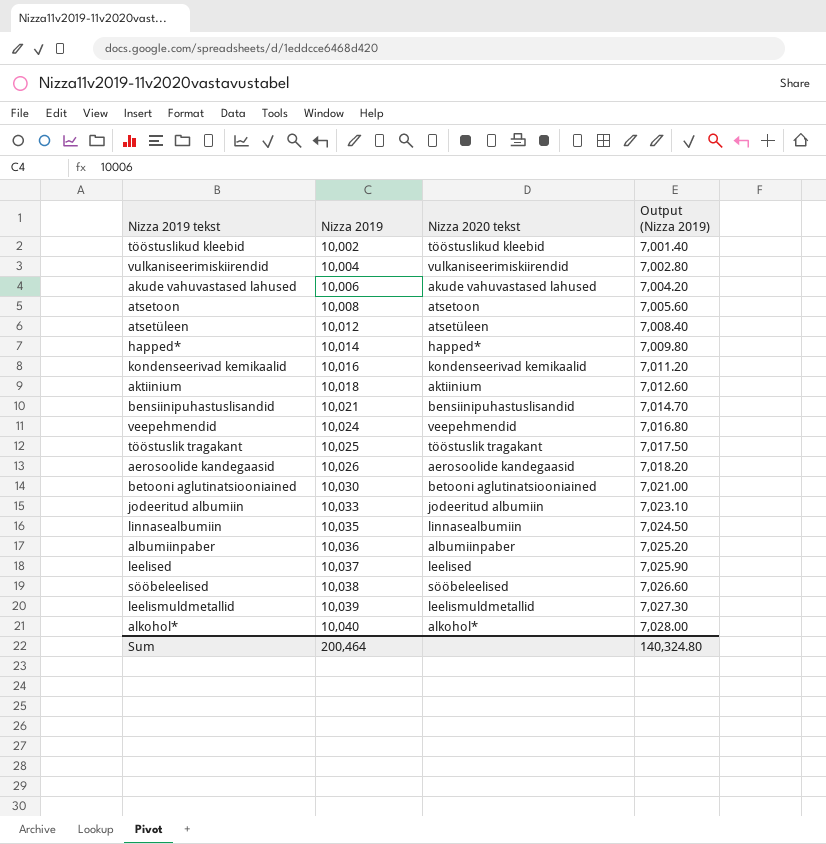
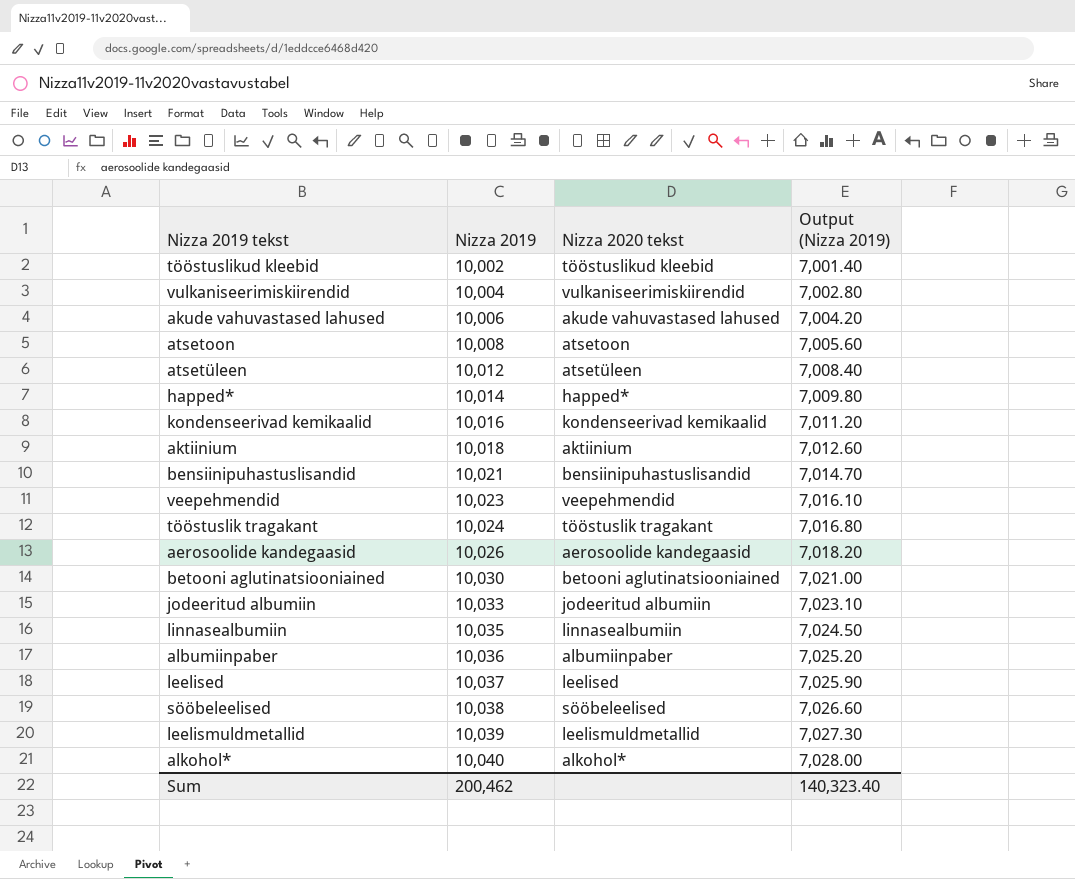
veepehmendid | Nizza 2019: 10,024 -> 10,023
veepehmendid | Output (Nizza 2019): 7,016.80 -> 7,016.10
tööstuslik tragakant | Nizza 2019: 10,025 -> 10,024
tööstuslik tragakant | Output (Nizza 2019): 7,017.50 -> 7,016.80
Sum | Nizza 2019: 200,464 -> 200,462
Sum | Output (Nizza 2019): 140,324.80 -> 140,323.40

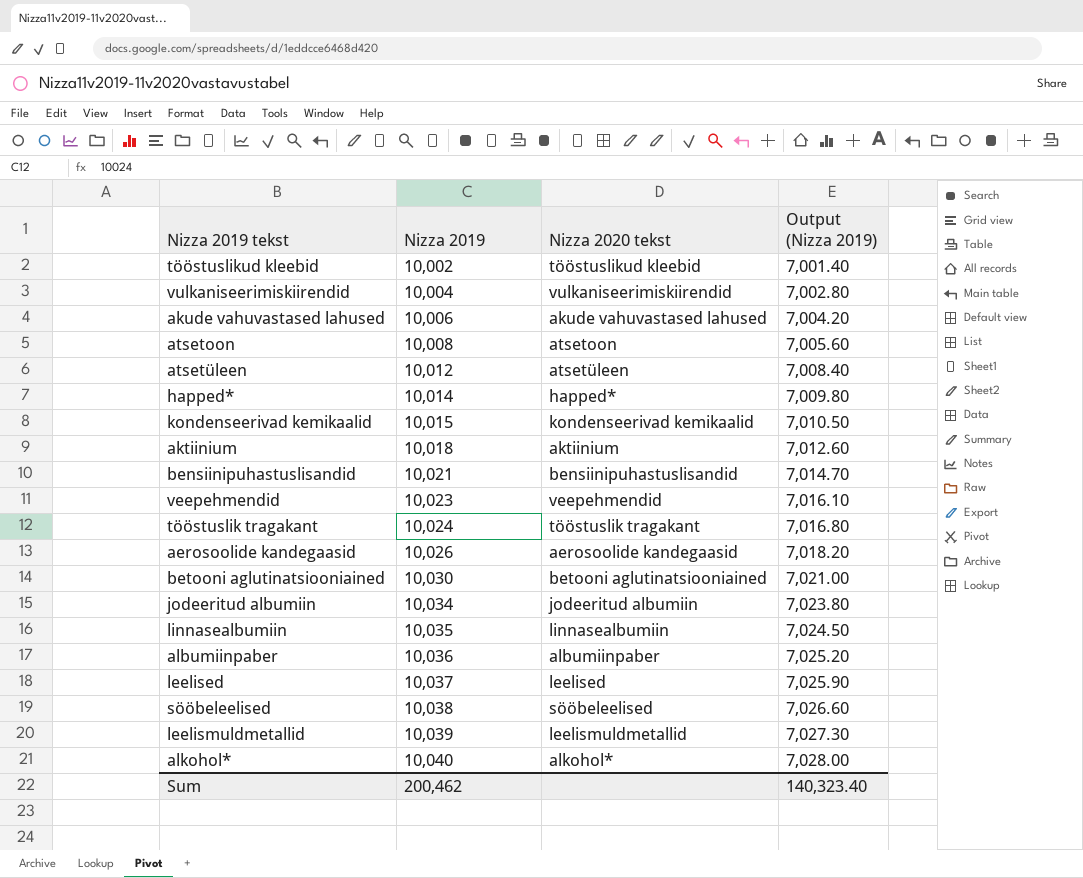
kondenseerivad kemikaalid | Nizza 2019: 10,016 -> 10,015
kondenseerivad kemikaalid | Output (Nizza 2019): 7,011.20 -> 7,010.50
jodeeritud albumiin | Nizza 2019: 10,033 -> 10,034
jodeeritud albumiin | Output (Nizza 2019): 7,023.10 -> 7,023.80

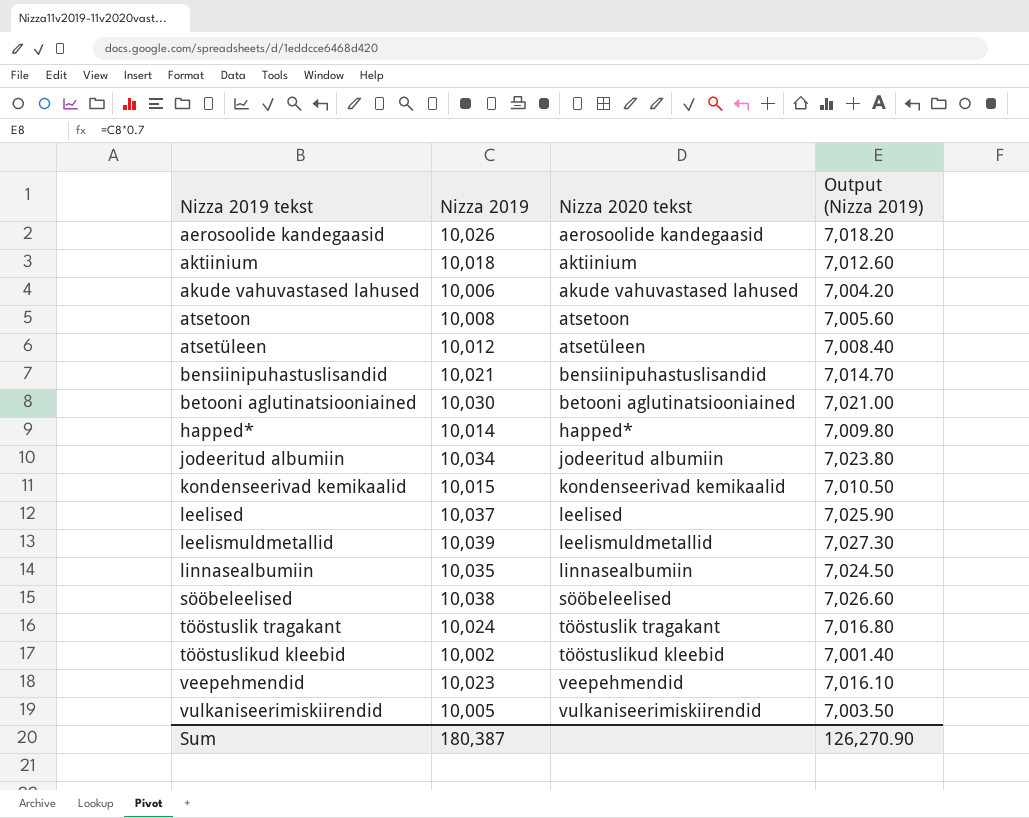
row order: Nizza 2019 ascending -> Nizza 2019 tekst ascending
row albumiinpaber: 10,036 | albumiinpaber | 7,025.20 -> none
row alkohol*: 10,040 | alkohol* | 7,028.00 -> none
vulkaniseerimiskiirendid | Nizza 2019: 10,004 -> 10,005
vulkaniseerimiskiirendid | Output (Nizza 2019): 7,002.80 -> 7,003.50
Sum | Nizza 2019: 200,462 -> 180,387
Sum | Output (Nizza 2019): 140,323.40 -> 126,270.90

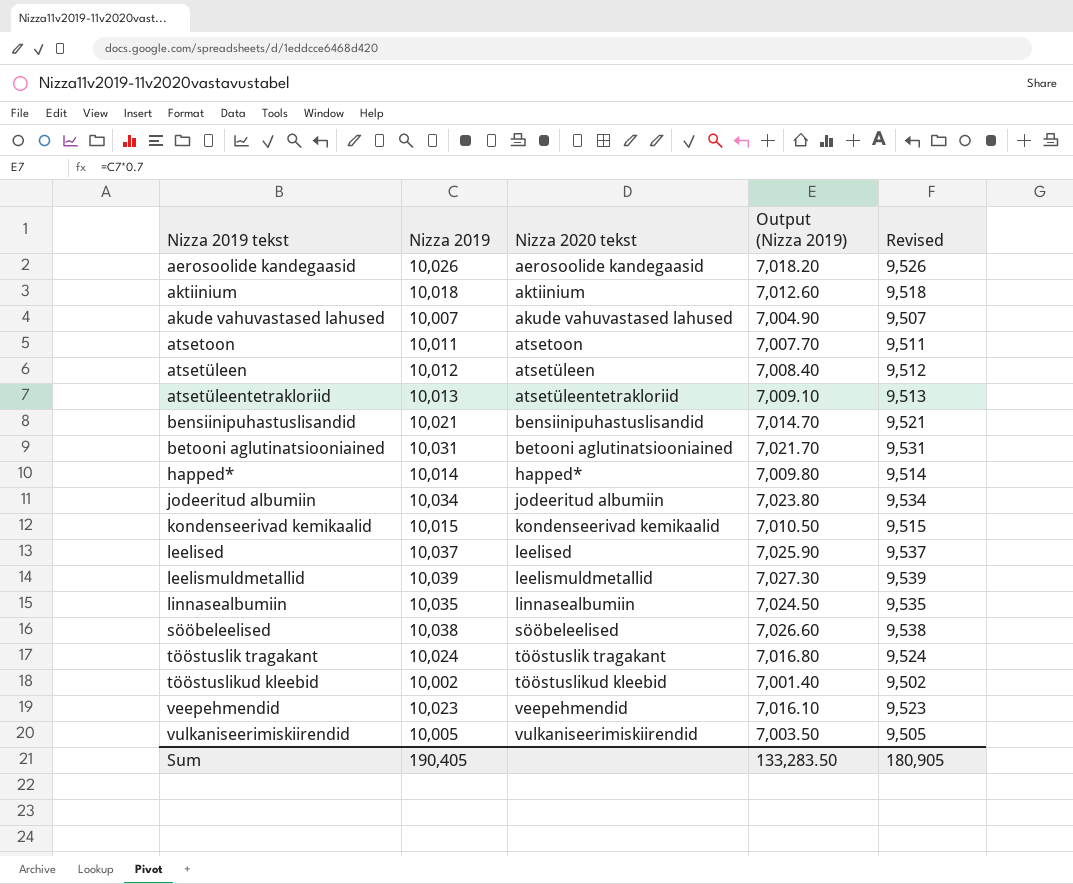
column Revised | formula: none -> [Nizza 2019] - 500
akude vahuvastased lahused | Nizza 2019: 10,006 -> 10,007
akude vahuvastased lahused | Output (Nizza 2019): 7,004.20 -> 7,004.90
atsetoon | Nizza 2019: 10,008 -> 10,011
atsetoon | Output (Nizza 2019): 7,005.60 -> 7,007.70
row atsetüleentetrakloriid: none -> 10,013 | atsetüleentetrakloriid | 7,009.10 | 9,513
betooni aglutinatsiooniained | Nizza 2019: 10,030 -> 10,031
betooni aglutinatsiooniained | Output (Nizza 2019): 7,021.00 -> 7,021.70
Sum | Nizza 2019: 180,387 -> 190,405
Sum | Output (Nizza 2019): 126,270.90 -> 133,283.50

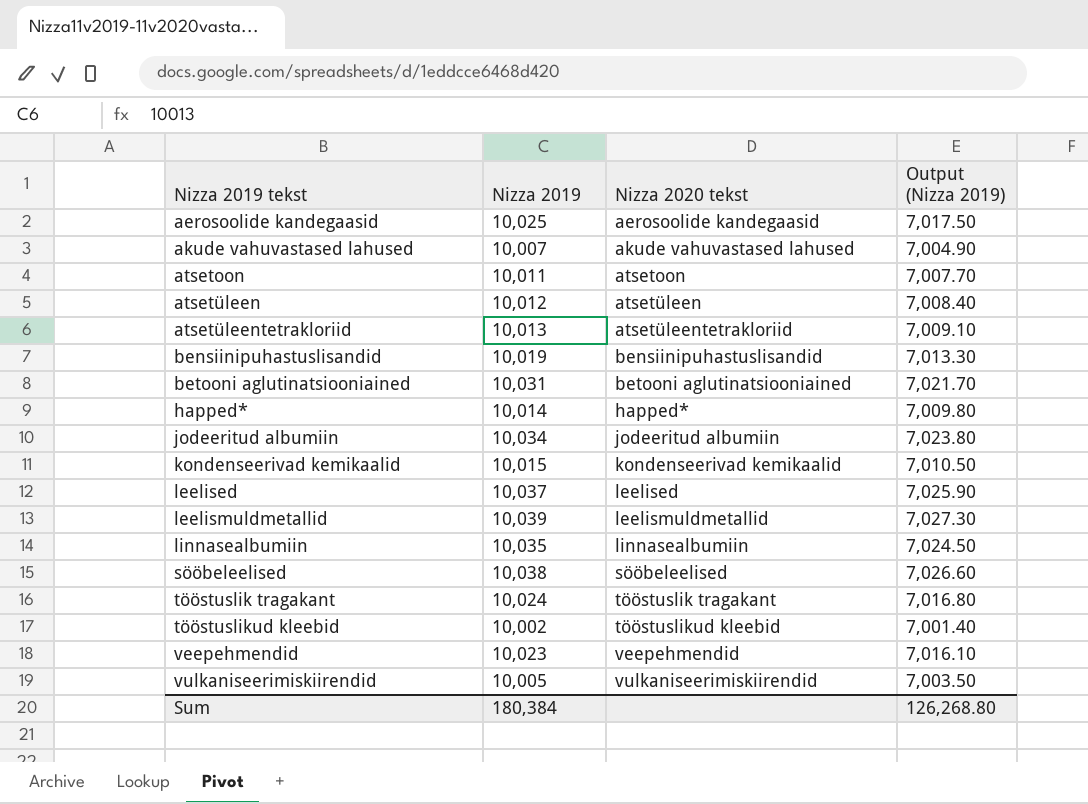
column Revised | formula: [Nizza 2019] - 500 -> none
row aktiinium: 10,018 | aktiinium | 7,012.60 | 9,518 -> none
aerosoolide kandegaasid | Nizza 2019: 10,026 -> 10,025
aerosoolide kandegaasid | Output (Nizza 2019): 7,018.20 -> 7,017.50
bensiinipuhastuslisandid | Nizza 2019: 10,021 -> 10,019
bensiinipuhastuslisandid | Output (Nizza 2019): 7,014.70 -> 7,013.30
Sum | Nizza 2019: 190,405 -> 180,384
Sum | Output (Nizza 2019): 133,283.50 -> 126,268.80

